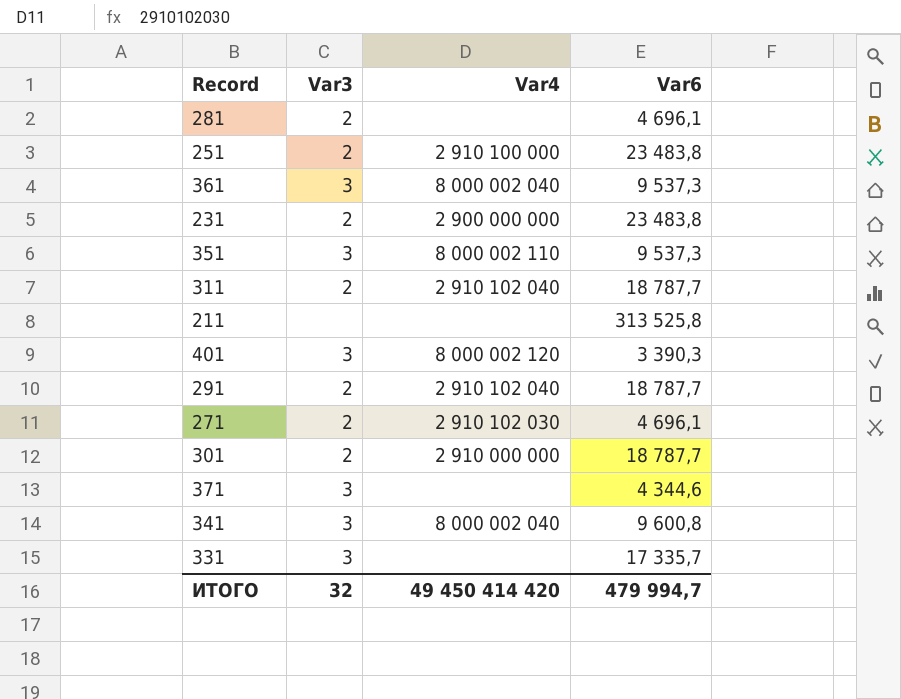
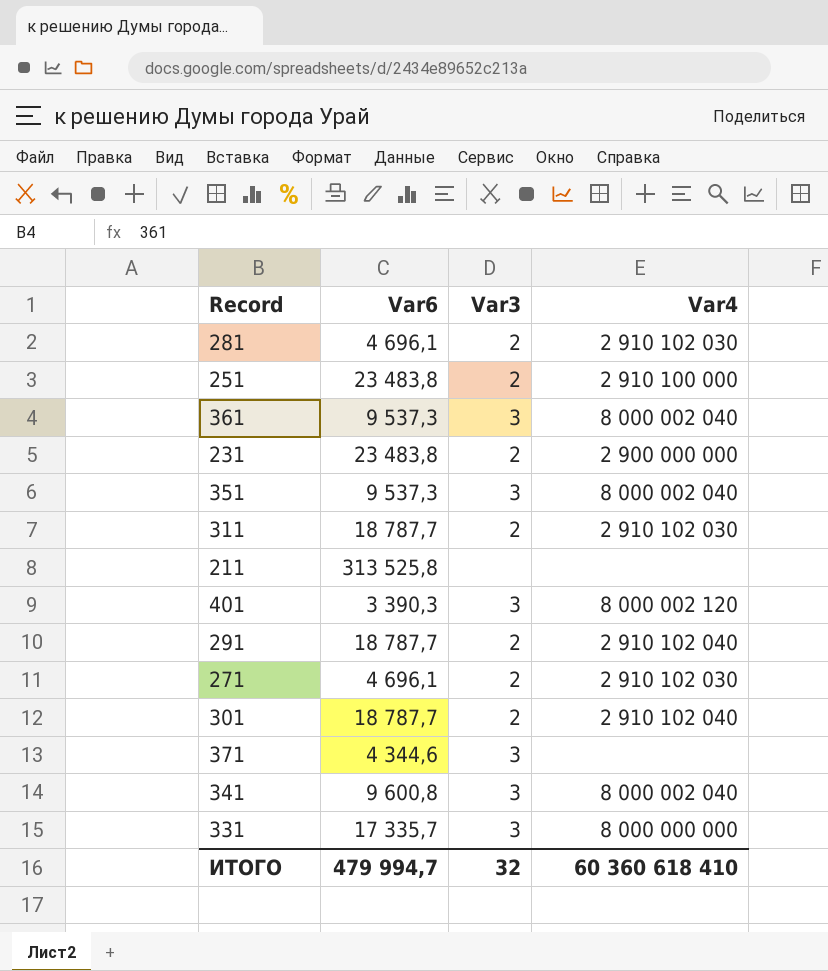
column Var6 | position: 4 -> 2
281 | Var4: none -> 2 910 102 030
351 | Var4: 8 000 002 110 -> 8 000 002 040
311 | Var4: 2 910 102 040 -> 2 910 102 030
301 | Var4: 2 910 000 000 -> 2 910 102 040
331 | Var4: none -> 8 000 000 000
ИТОГО | Var4: 49 450 414 420 -> 60 360 618 410

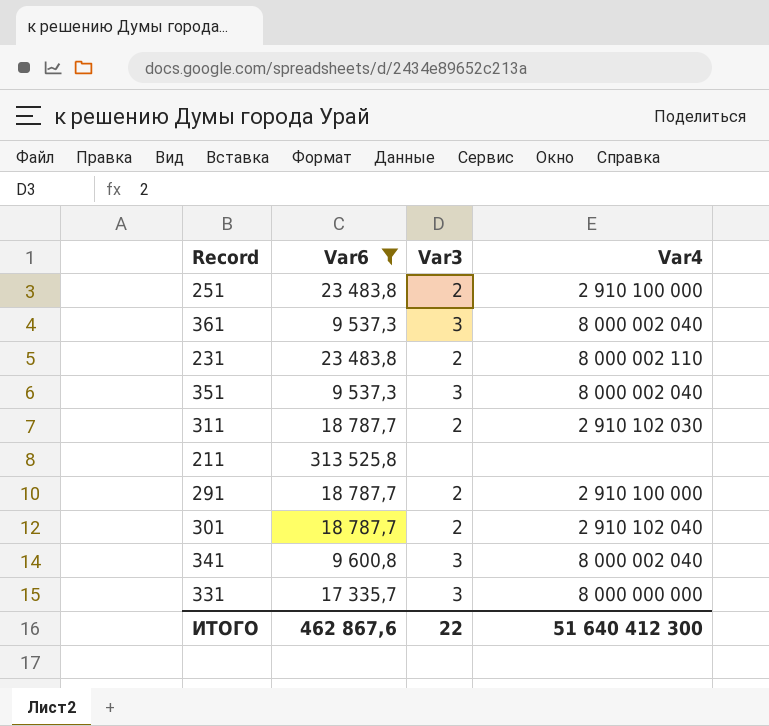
filter: none -> Var6 >= 9 537,3
231 | Var4: 2 900 000 000 -> 8 000 002 110
291 | Var4: 2 910 102 040 -> 2 910 100 000
ИТОГО | Var6: 479 994,7 -> 462 867,6
ИТОГО | Var3: 32 -> 22
ИТОГО | Var4: 60 360 618 410 -> 51 640 412 300

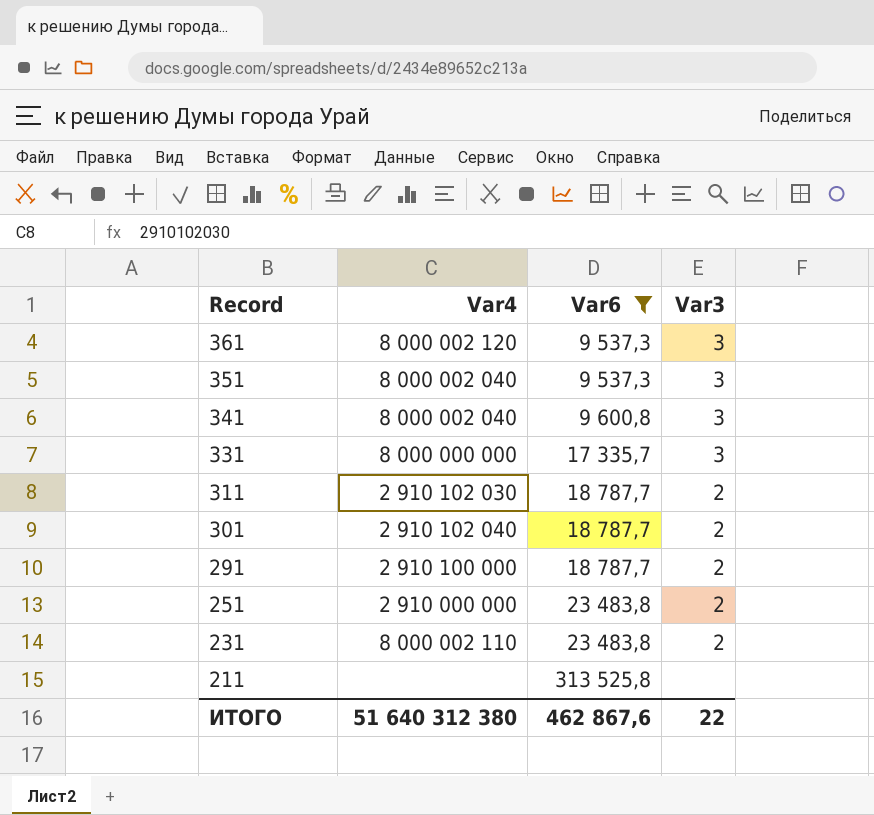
row order: none -> Record descending
column Var4 | position: 4 -> 2
361 | Var4: 8 000 002 040 -> 8 000 002 120
251 | Var4: 2 910 100 000 -> 2 910 000 000
ИТОГО | Var4: 51 640 412 300 -> 51 640 312 380

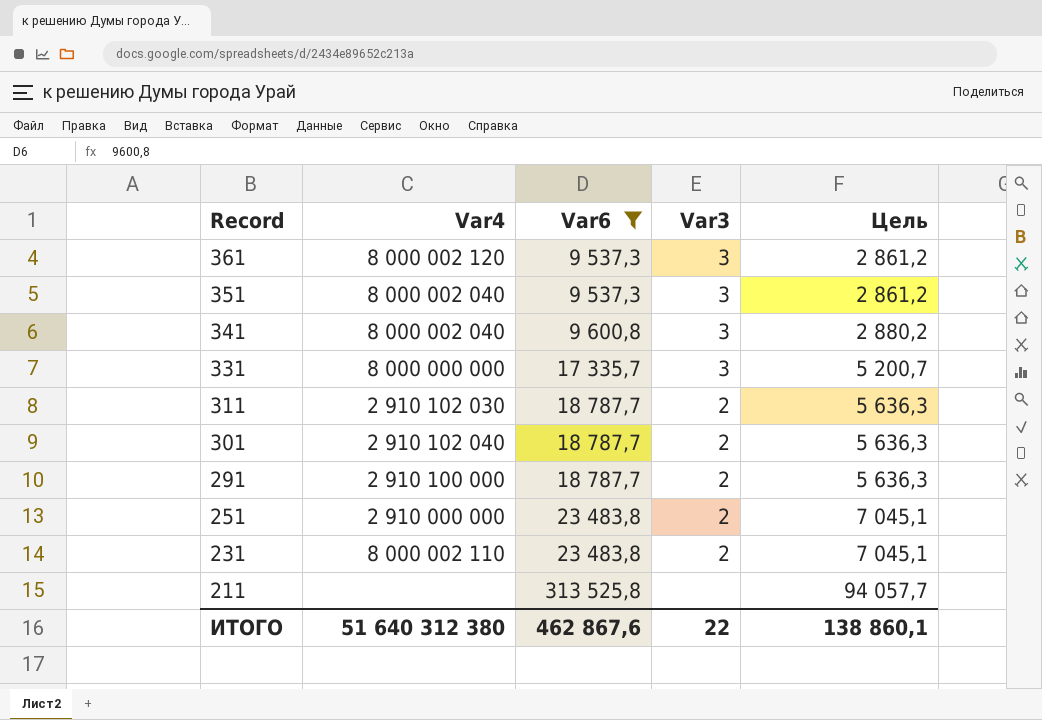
column Цель | formula: none -> [Var6] * 0,3

